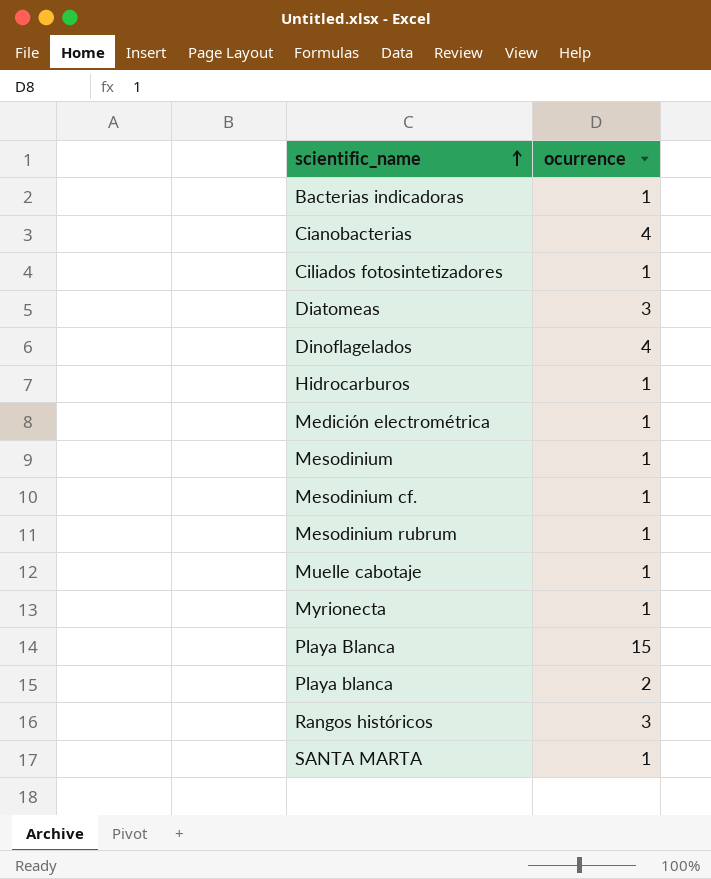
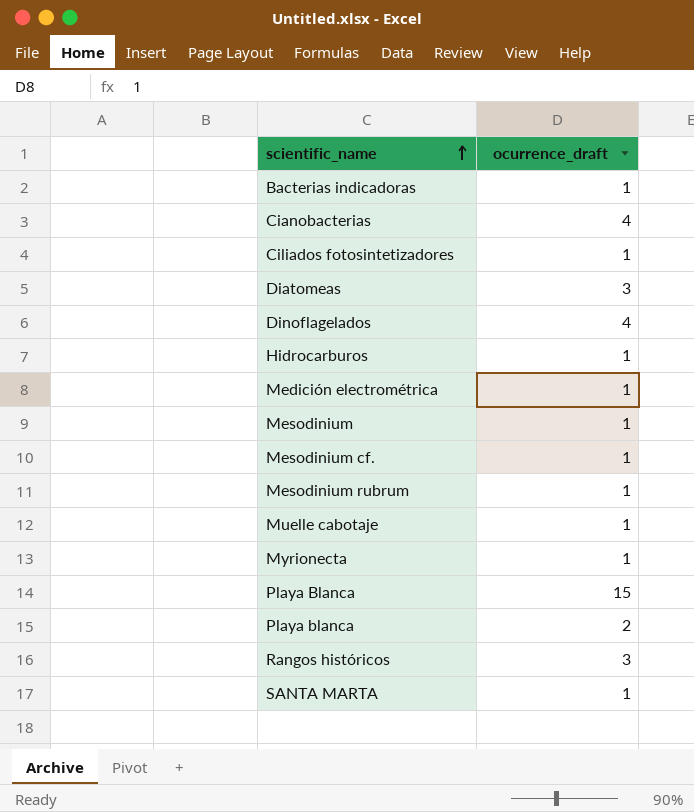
column name: ocurrence -> ocurrence_draft

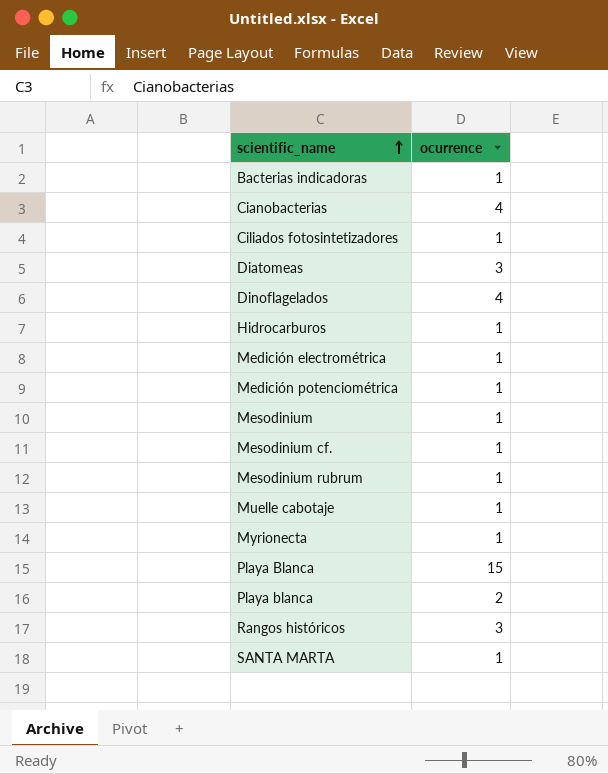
column name: ocurrence_draft -> ocurrence
row Medición potenciométrica: none -> 1

